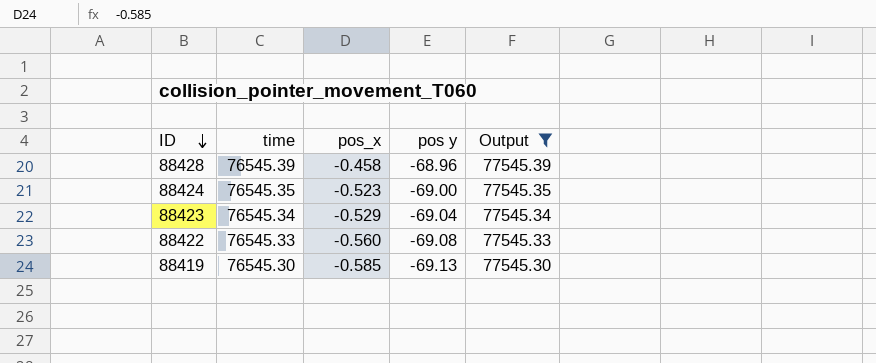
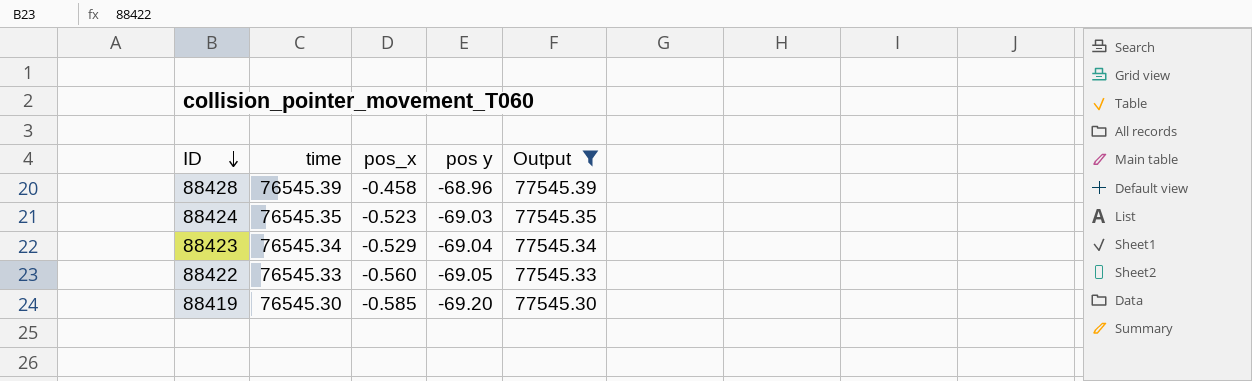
88424 | pos y: -69.00 -> -69.03
88422 | pos y: -69.08 -> -69.05
88419 | pos y: -69.13 -> -69.20

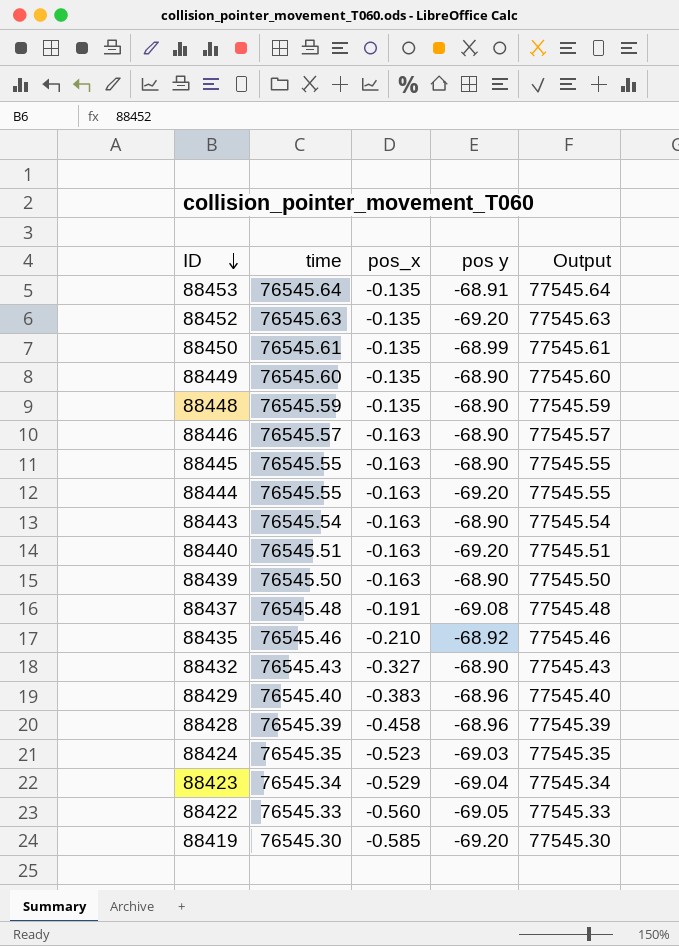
filter: Output <= 77545.39 -> none

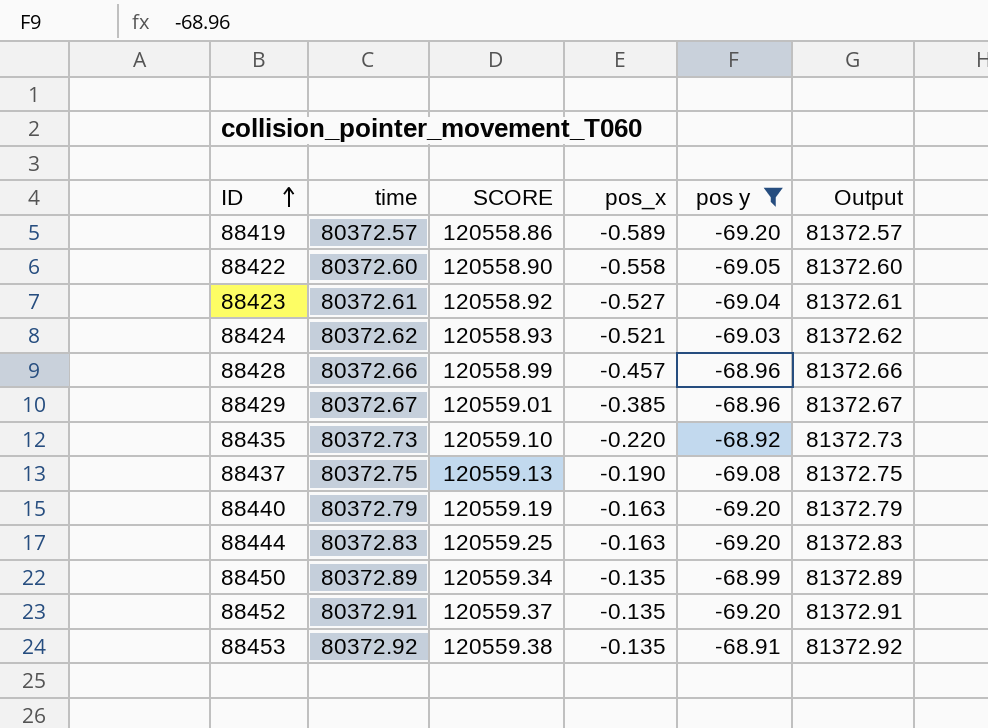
filter: none -> pos y != -68.90
row order: ID descending -> ID ascending
column SCORE | formula: none -> [time] * 1.5
88419 | time: 76545.30 -> 80372.57
88419 | pos_x: -0.585 -> -0.589
88419 | Output: 77545.30 -> 81372.57
88422 | time: 76545.33 -> 80372.60
88422 | pos_x: -0.560 -> -0.558
88422 | Output: 77545.33 -> 81372.60
88423 | time: 76545.34 -> 80372.61
88423 | pos_x: -0.529 -> -0.527
88423 | Output: 77545.34 -> 81372.61
88424 | time: 76545.35 -> 80372.62
88424 | pos_x: -0.523 -> -0.521
88424 | Output: 77545.35 -> 81372.62
88428 | time: 76545.39 -> 80372.66
88428 | pos_x: -0.458 -> -0.457
88428 | Output: 77545.39 -> 81372.66
88429 | time: 76545.40 -> 80372.67
88429 | pos_x: -0.383 -> -0.385
88429 | Output: 77545.40 -> 81372.67
88435 | time: 76545.46 -> 80372.73
88435 | pos_x: -0.210 -> -0.220
88435 | Output: 77545.46 -> 81372.73
88437 | time: 76545.48 -> 80372.75
88437 | pos_x: -0.191 -> -0.190
88437 | Output: 77545.48 -> 81372.75
88440 | time: 76545.51 -> 80372.79
88440 | Output: 77545.51 -> 81372.79
88444 | time: 76545.55 -> 80372.83
88444 | Output: 77545.55 -> 81372.83
88450 | time: 76545.61 -> 80372.89
88450 | Output: 77545.61 -> 81372.89
88452 | time: 76545.63 -> 80372.91
88452 | Output: 77545.63 -> 81372.91
88453 | time: 76545.64 -> 80372.92
88453 | Output: 77545.64 -> 81372.92

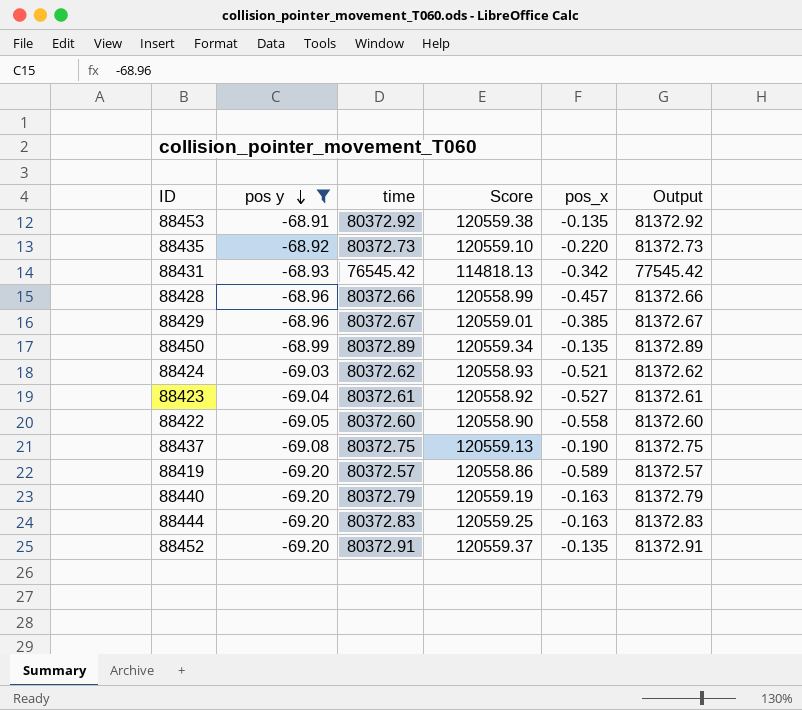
row order: ID ascending -> pos y descending
column pos y | position: 5 -> 2
column name: SCORE -> Score
row 88431: none -> -68.93 | 76545.42 | 114818.13 | -0.342 | 77545.42

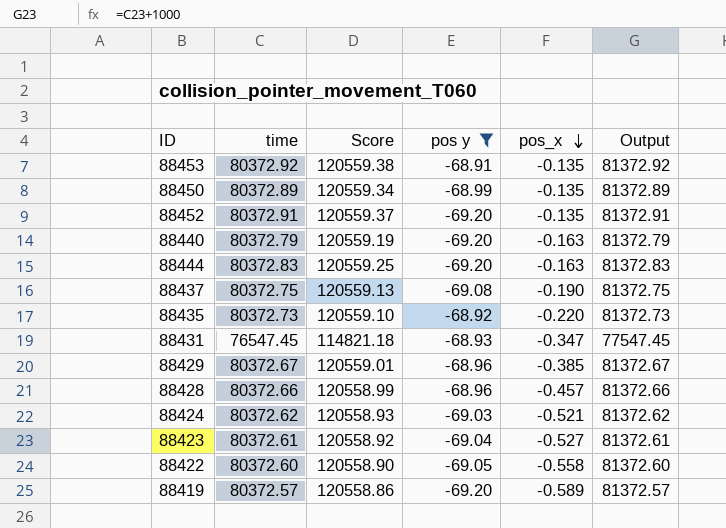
row order: pos y descending -> pos_x descending
column pos y | position: 2 -> 4
88431 | time: 76545.42 -> 76547.45
88431 | Score: 114818.13 -> 114821.18
88431 | pos_x: -0.342 -> -0.347
88431 | Output: 77545.42 -> 77547.45

